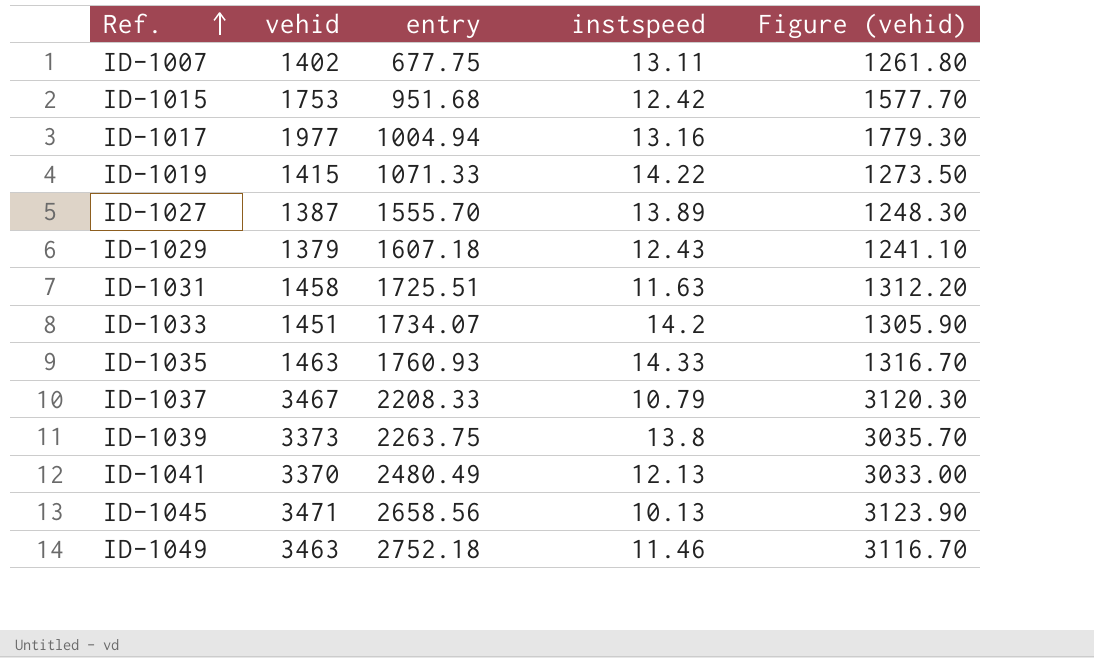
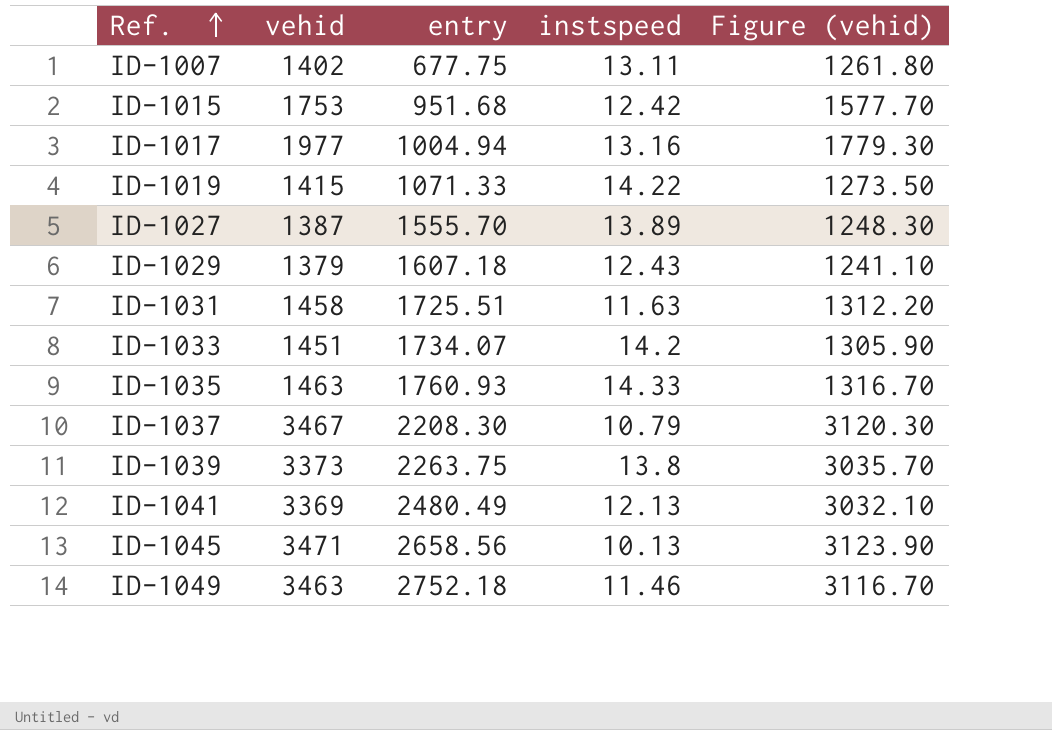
ID-1037 | entry: 2208.33 -> 2208.30
ID-1041 | vehid: 3370 -> 3369
ID-1041 | Figure (vehid): 3033.00 -> 3032.10

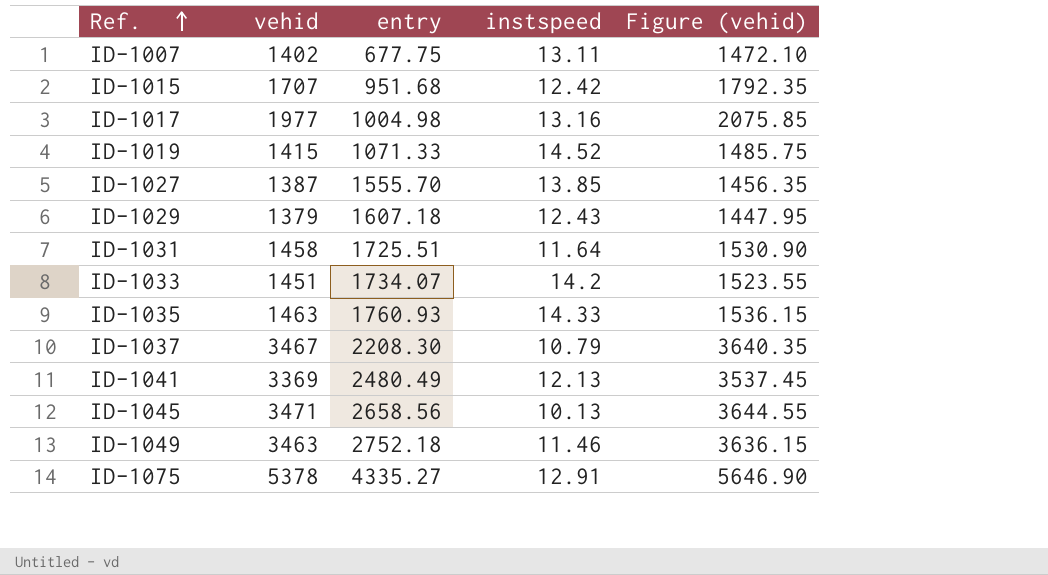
column Figure (vehid) | formula: [vehid] * 0.9 -> [vehid] * 1.05
row ID-1039: 3373 | 2263.75 | 13.8 | 3035.70 -> none
ID-1015 | vehid: 1753 -> 1707
ID-1017 | entry: 1004.94 -> 1004.98
ID-1019 | instspeed: 14.22 -> 14.52
ID-1027 | instspeed: 13.89 -> 13.85
ID-1031 | instspeed: 11.63 -> 11.64
row ID-1075: none -> 5378 | 4335.27 | 12.91 | 5646.90

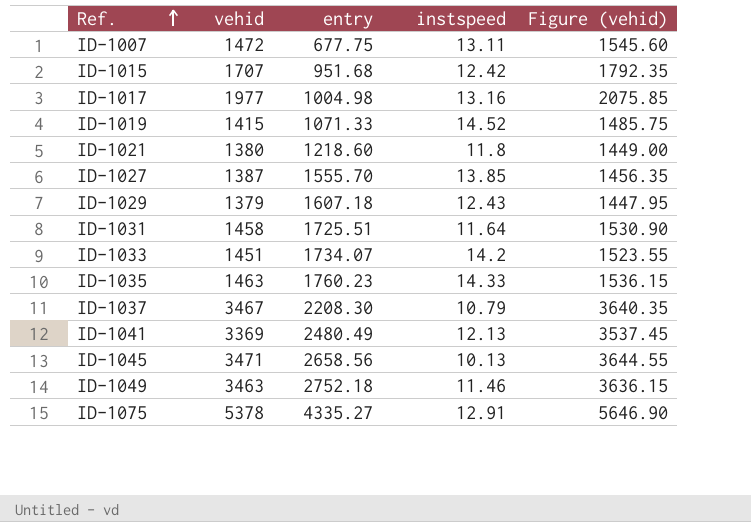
ID-1007 | vehid: 1402 -> 1472
ID-1007 | Figure (vehid): 1472.10 -> 1545.60
row ID-1021: none -> 1380 | 1218.60 | 11.8 | 1449.00
ID-1035 | entry: 1760.93 -> 1760.23

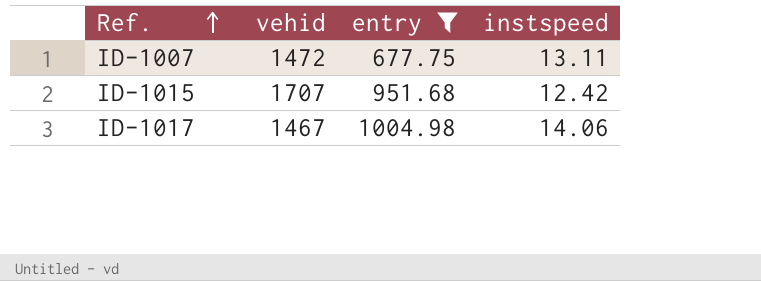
filter: none -> entry <= 1004.98
column Figure (vehid) | formula: [vehid] * 1.05 -> none
ID-1017 | vehid: 1977 -> 1467
ID-1017 | instspeed: 13.16 -> 14.06

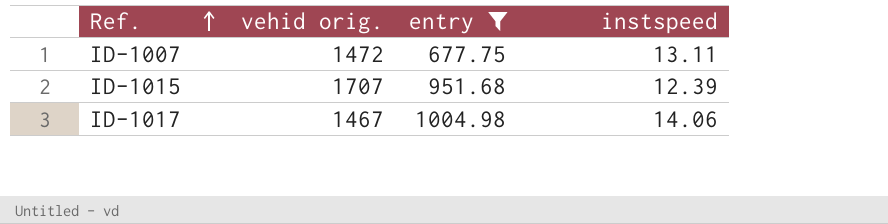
column name: vehid -> vehid orig.
ID-1015 | instspeed: 12.42 -> 12.39

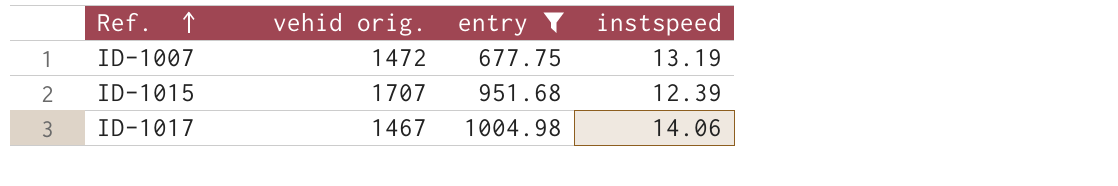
ID-1007 | instspeed: 13.11 -> 13.19

